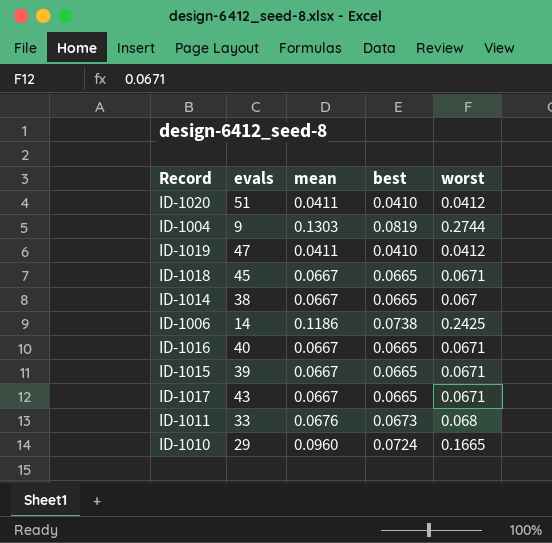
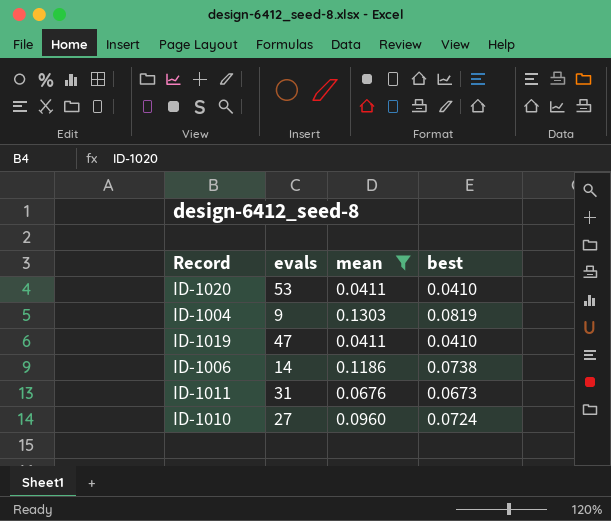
filter: none -> mean != 0.0667
column worst | position: 5 -> none
ID-1020 | evals: 51 -> 53
ID-1011 | evals: 33 -> 31
ID-1010 | evals: 29 -> 27

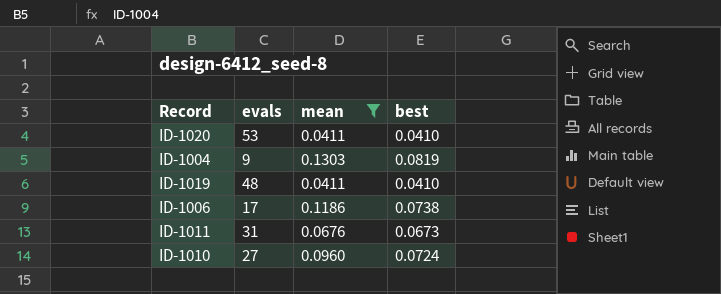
ID-1019 | evals: 47 -> 48
ID-1006 | evals: 14 -> 17

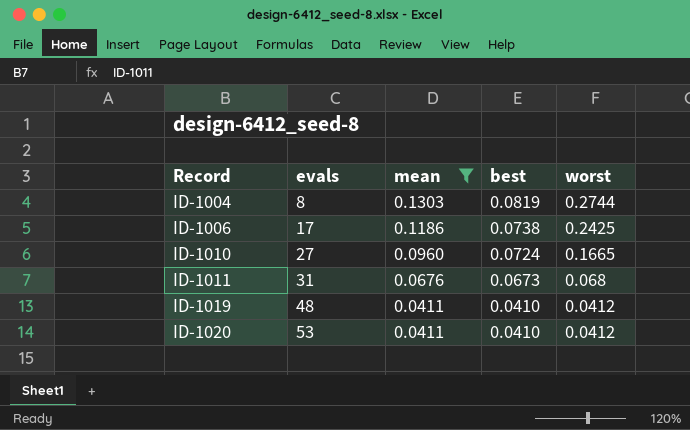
row order: none -> Record ascending
column worst | position: none -> 5
ID-1004 | evals: 9 -> 8

